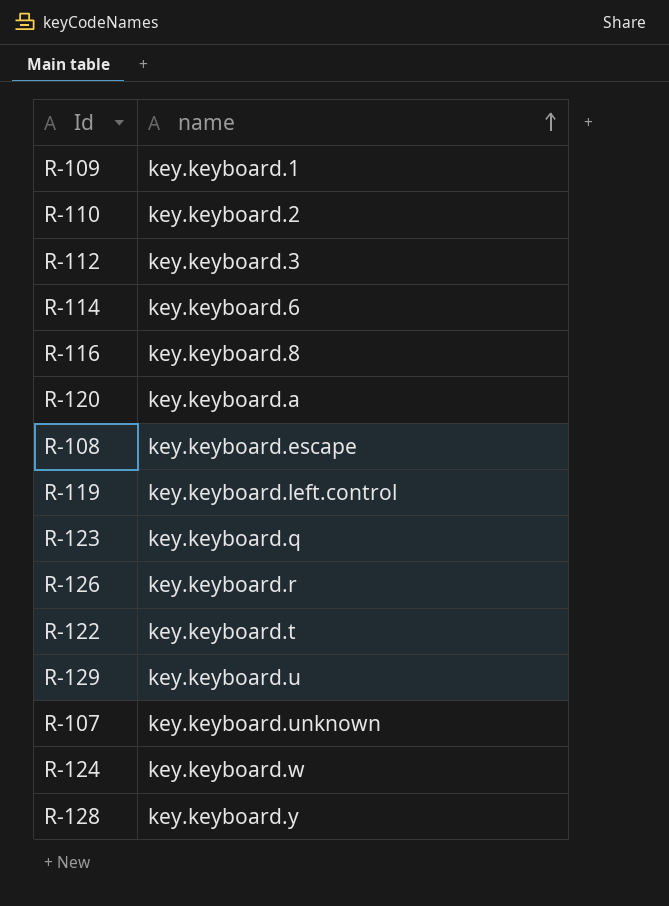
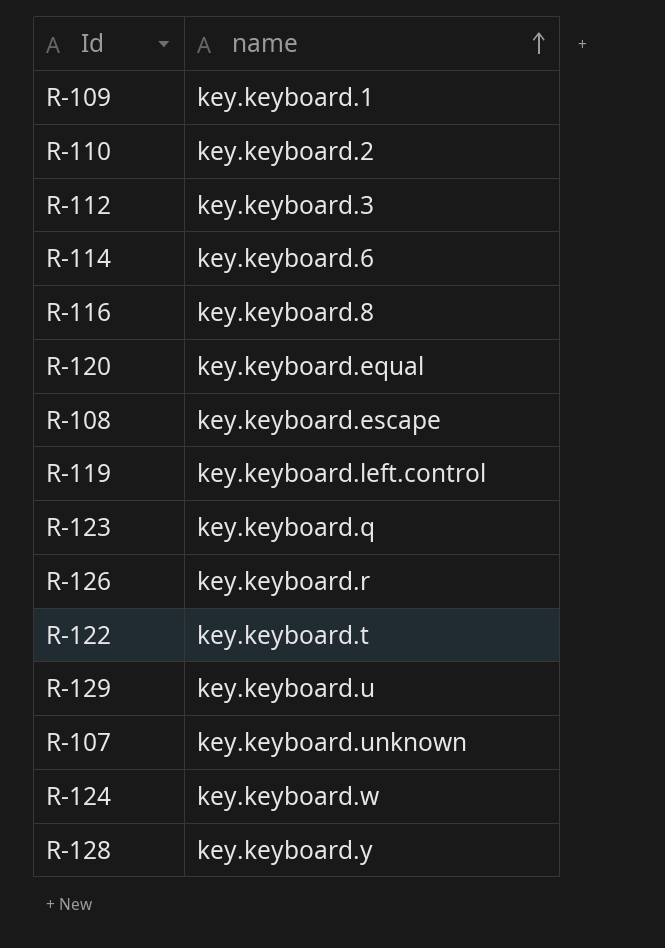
R-120 | name: key.keyboard.a -> key.keyboard.equal

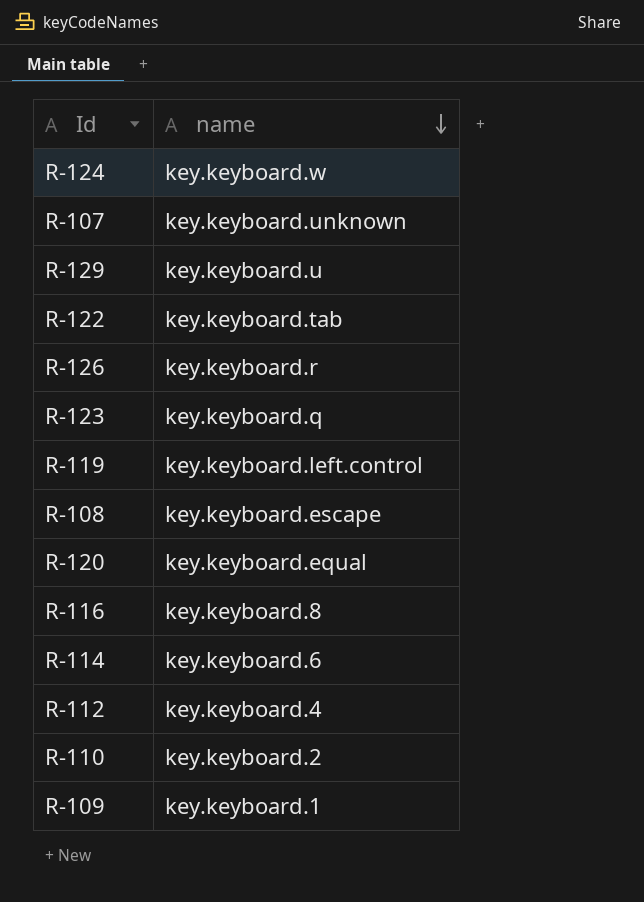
row order: name ascending -> name descending
row R-128: key.keyboard.y -> none
R-122 | name: key.keyboard.t -> key.keyboard.tab
R-112 | name: key.keyboard.3 -> key.keyboard.4

